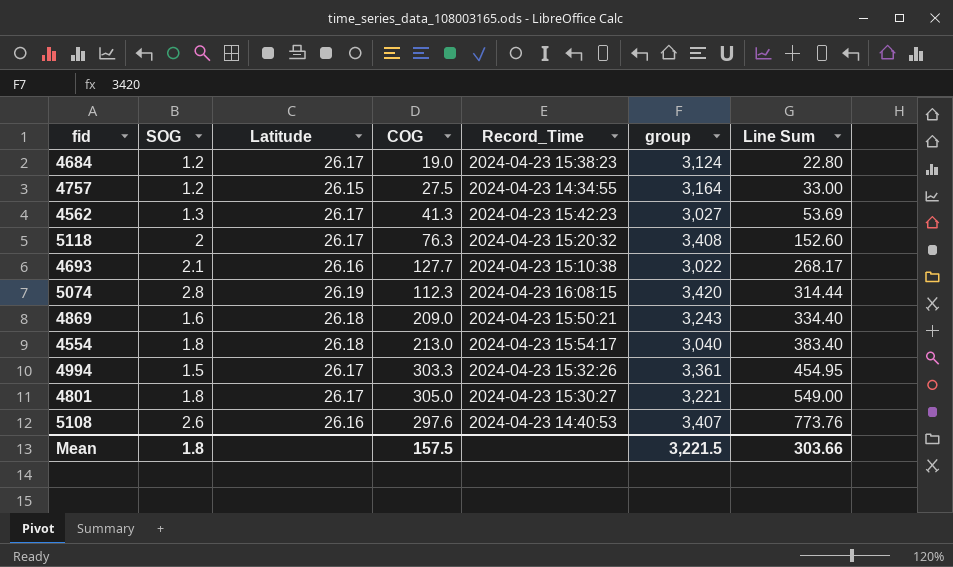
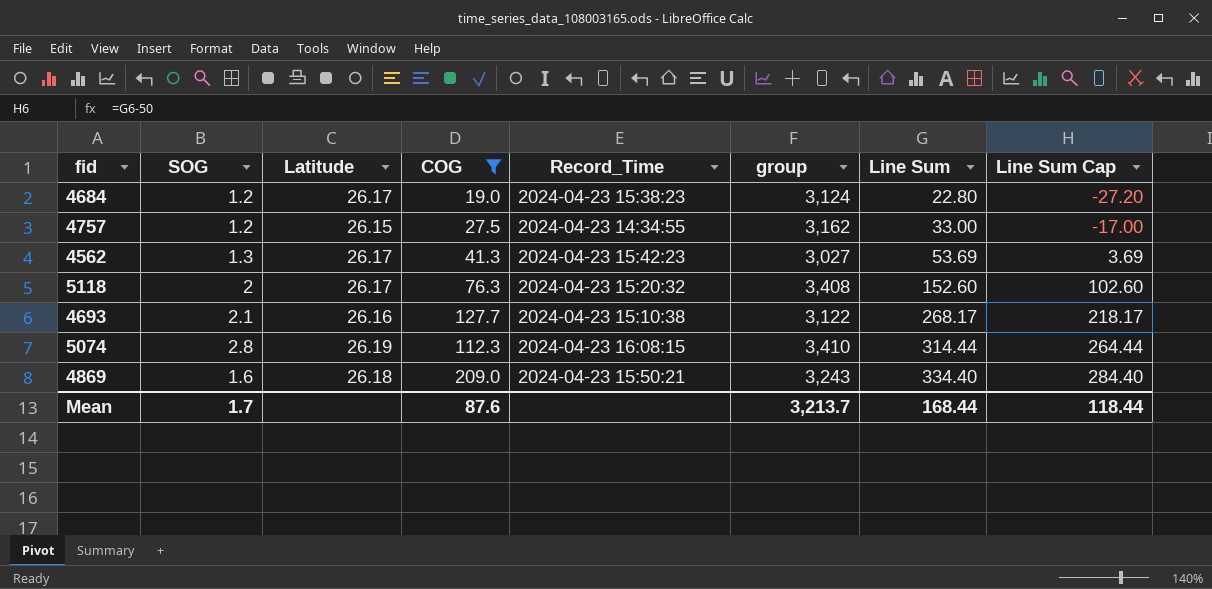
filter: none -> COG <= 209.0
column Line Sum Cap | formula: none -> [Line Sum] - 50
4757 | group: 3,164 -> 3,162
4693 | group: 3,022 -> 3,122
5074 | group: 3,420 -> 3,410
Mean | SOG: 1.8 -> 1.7
Mean | COG: 157.5 -> 87.6
Mean | group: 3,221.5 -> 3,213.7
Mean | Line Sum: 303.66 -> 168.44

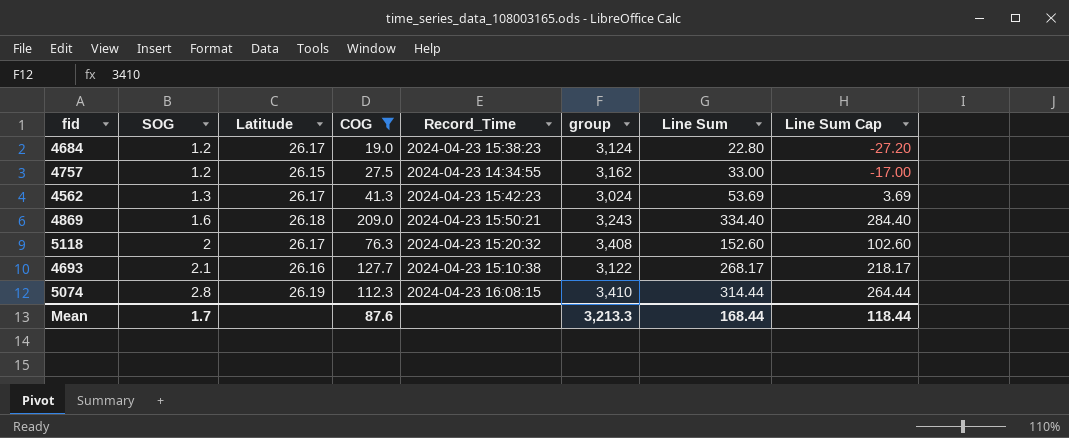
row order: Line Sum ascending -> SOG ascending
4562 | group: 3,027 -> 3,024
Mean | group: 3,213.7 -> 3,213.3

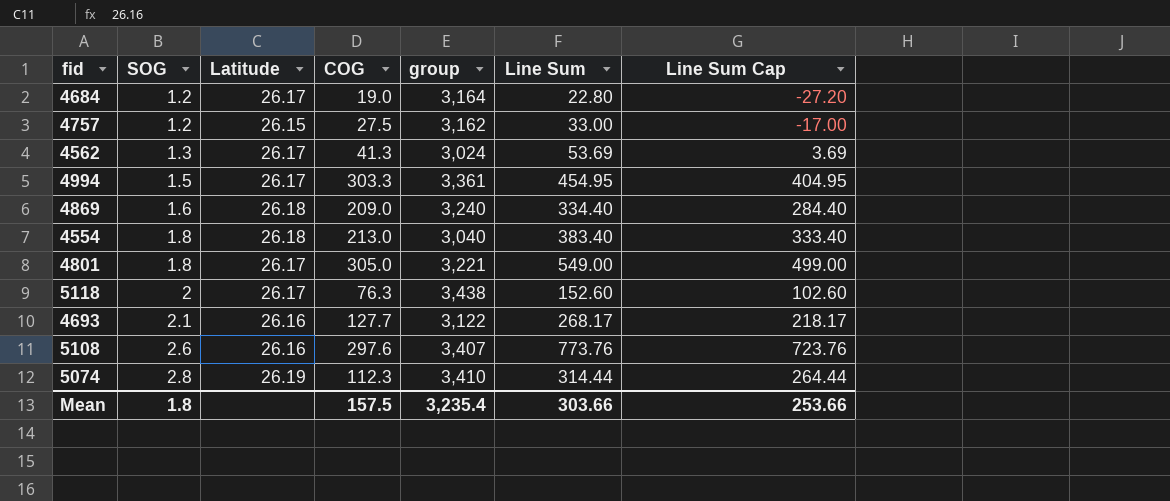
filter: COG <= 209.0 -> none
column Record_Time | position: 5 -> none
4684 | group: 3,124 -> 3,164
4869 | group: 3,243 -> 3,240
5118 | group: 3,408 -> 3,438
Mean | SOG: 1.7 -> 1.8
Mean | COG: 87.6 -> 157.5
Mean | group: 3,213.3 -> 3,235.4
Mean | Line Sum: 168.44 -> 303.66
Mean | Line Sum Cap: 118.44 -> 253.66

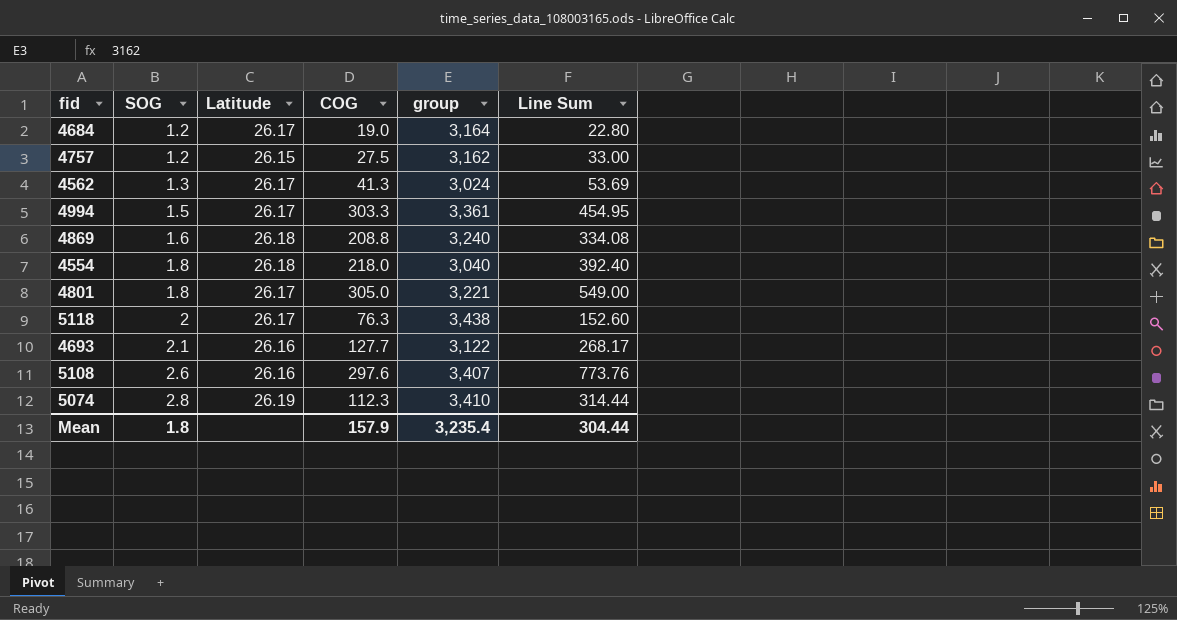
column Line Sum Cap | formula: [Line Sum] - 50 -> none
4869 | COG: 209.0 -> 208.8
4869 | Line Sum: 334.40 -> 334.08
4554 | COG: 213.0 -> 218.0
4554 | Line Sum: 383.40 -> 392.40
Mean | COG: 157.5 -> 157.9
Mean | Line Sum: 303.66 -> 304.44

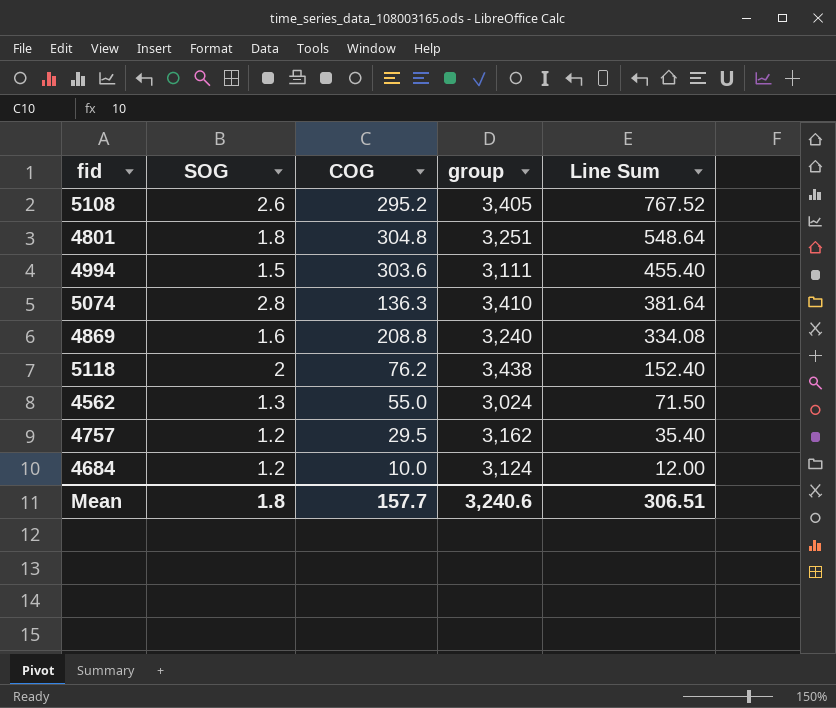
row order: SOG ascending -> Line Sum descending
column Latitude | position: 3 -> none
row 4554: 1.8 | 26.18 | 218.0 | 3,040 | 392.40 -> none
row 4693: 2.1 | 26.16 | 127.7 | 3,122 | 268.17 -> none
5108 | COG: 297.6 -> 295.2
5108 | group: 3,407 -> 3,405
5108 | Line Sum: 773.76 -> 767.52
4801 | COG: 305.0 -> 304.8
4801 | group: 3,221 -> 3,251
4801 | Line Sum: 549.00 -> 548.64
4994 | COG: 303.3 -> 303.6
4994 | group: 3,361 -> 3,111
4994 | Line Sum: 454.95 -> 455.40
5074 | COG: 112.3 -> 136.3
5074 | Line Sum: 314.44 -> 381.64
5118 | COG: 76.3 -> 76.2
5118 | Line Sum: 152.60 -> 152.40
4562 | COG: 41.3 -> 55.0
4562 | Line Sum: 53.69 -> 71.50
4757 | COG: 27.5 -> 29.5
4757 | Line Sum: 33.00 -> 35.40
4684 | COG: 19.0 -> 10.0
4684 | group: 3,164 -> 3,124
4684 | Line Sum: 22.80 -> 12.00
Mean | COG: 157.9 -> 157.7
Mean | group: 3,235.4 -> 3,240.6
Mean | Line Sum: 304.44 -> 306.51

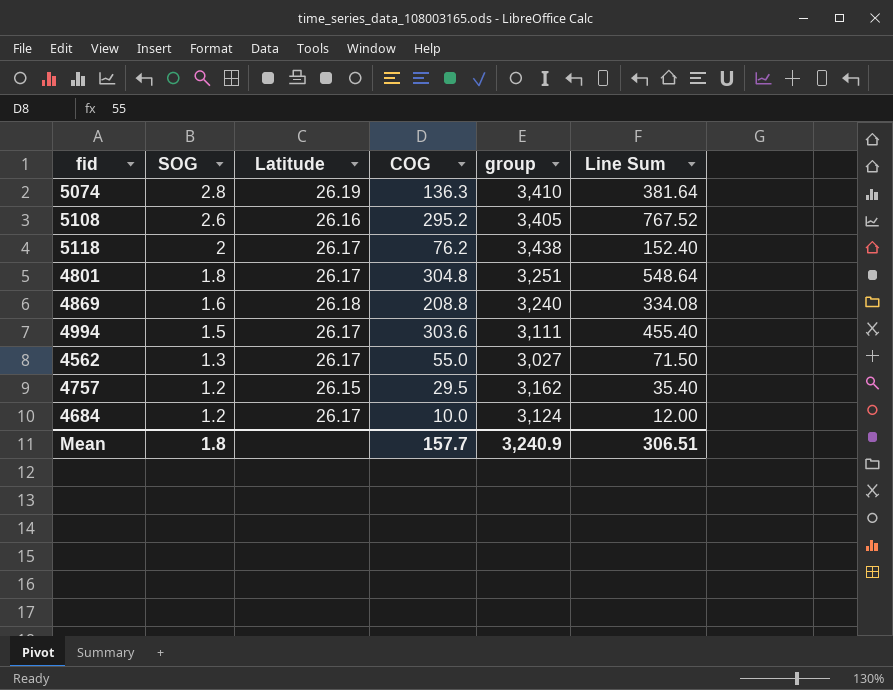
row order: Line Sum descending -> SOG descending
column Latitude | position: none -> 3
4562 | group: 3,024 -> 3,027
Mean | group: 3,240.6 -> 3,240.9

